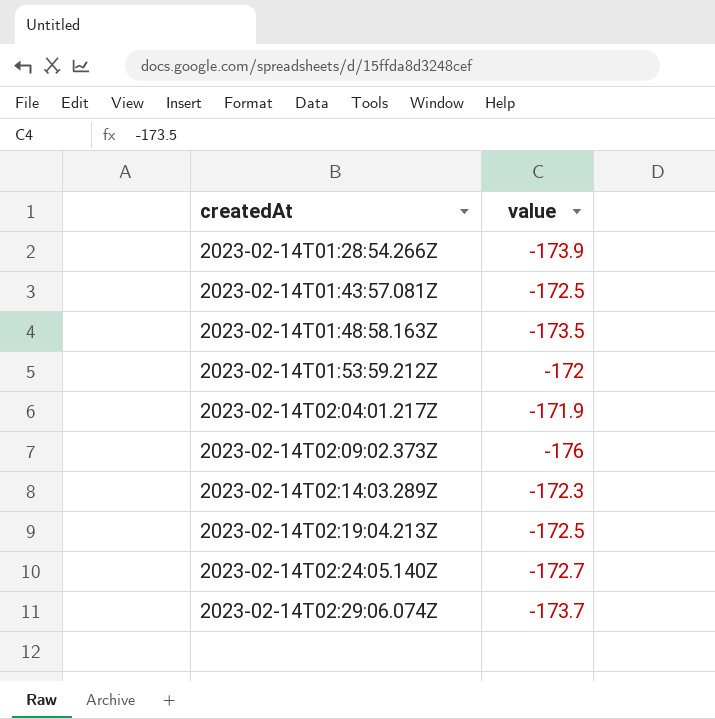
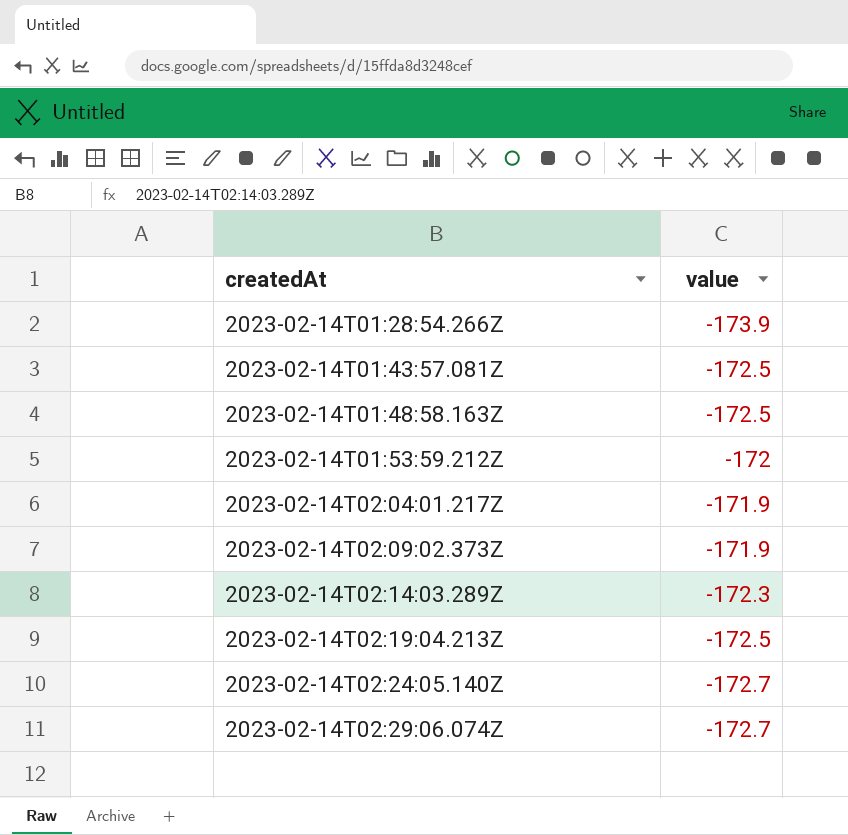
2023-02-14T01:48:58.163Z | value: -173.5 -> -172.5
2023-02-14T02:09:02.373Z | value: -176 -> -171.9
2023-02-14T02:29:06.074Z | value: -173.7 -> -172.7

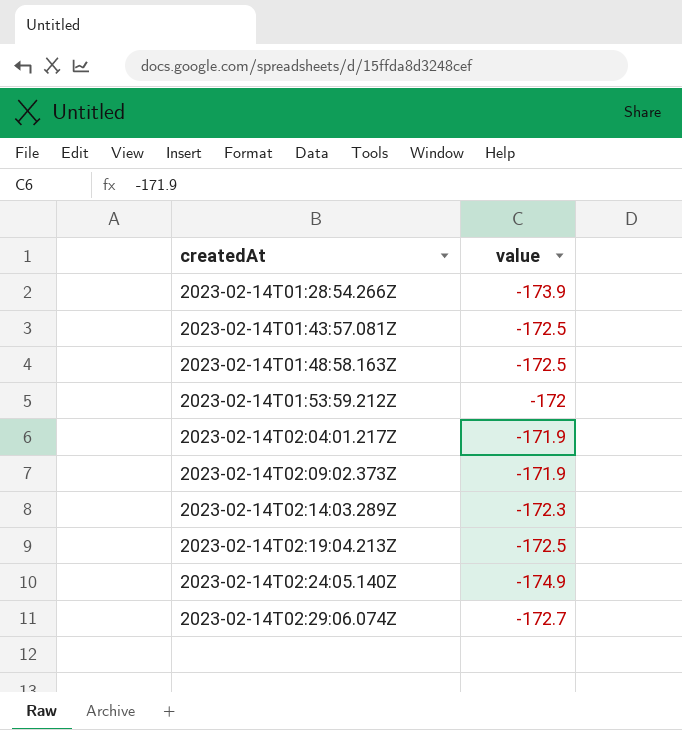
2023-02-14T02:24:05.140Z | value: -172.7 -> -174.9

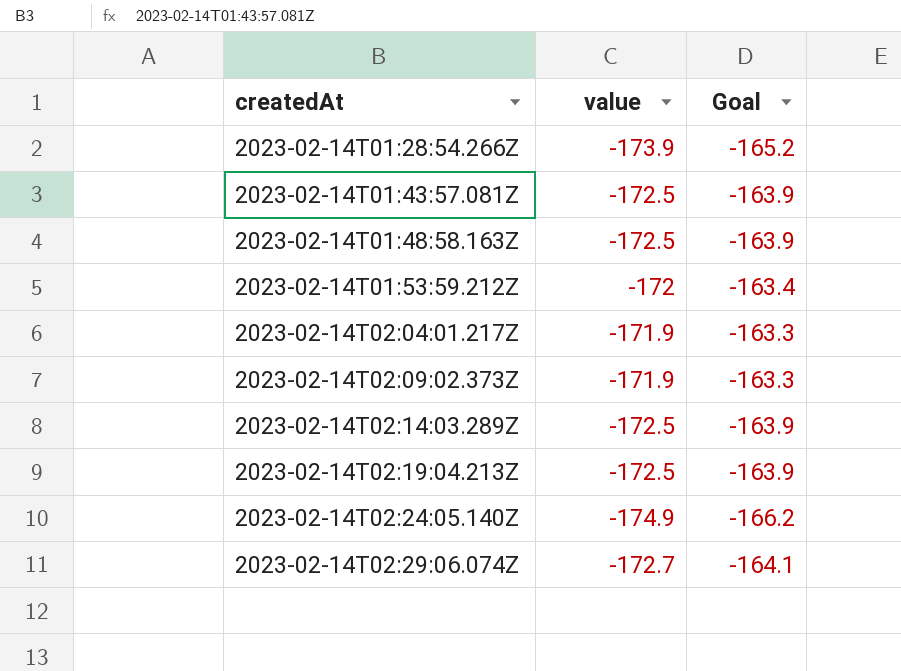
column Goal | formula: none -> [value] * 0.95
2023-02-14T02:14:03.289Z | value: -172.3 -> -172.5

